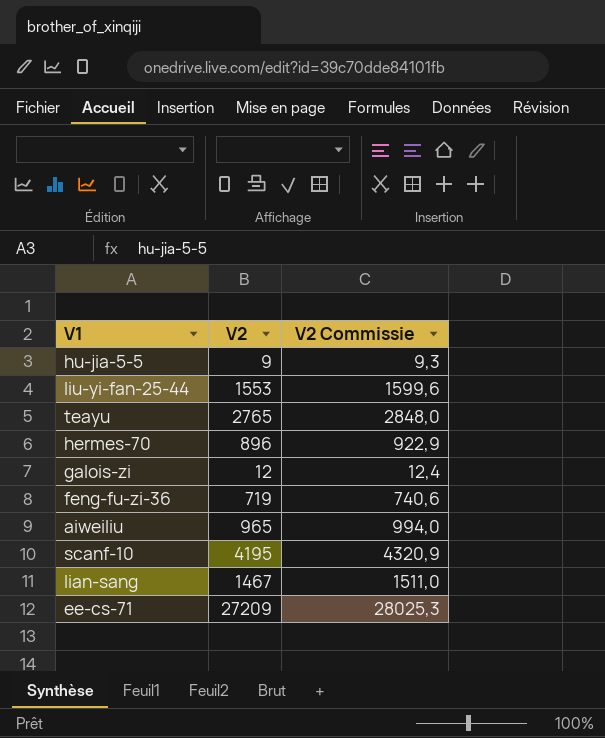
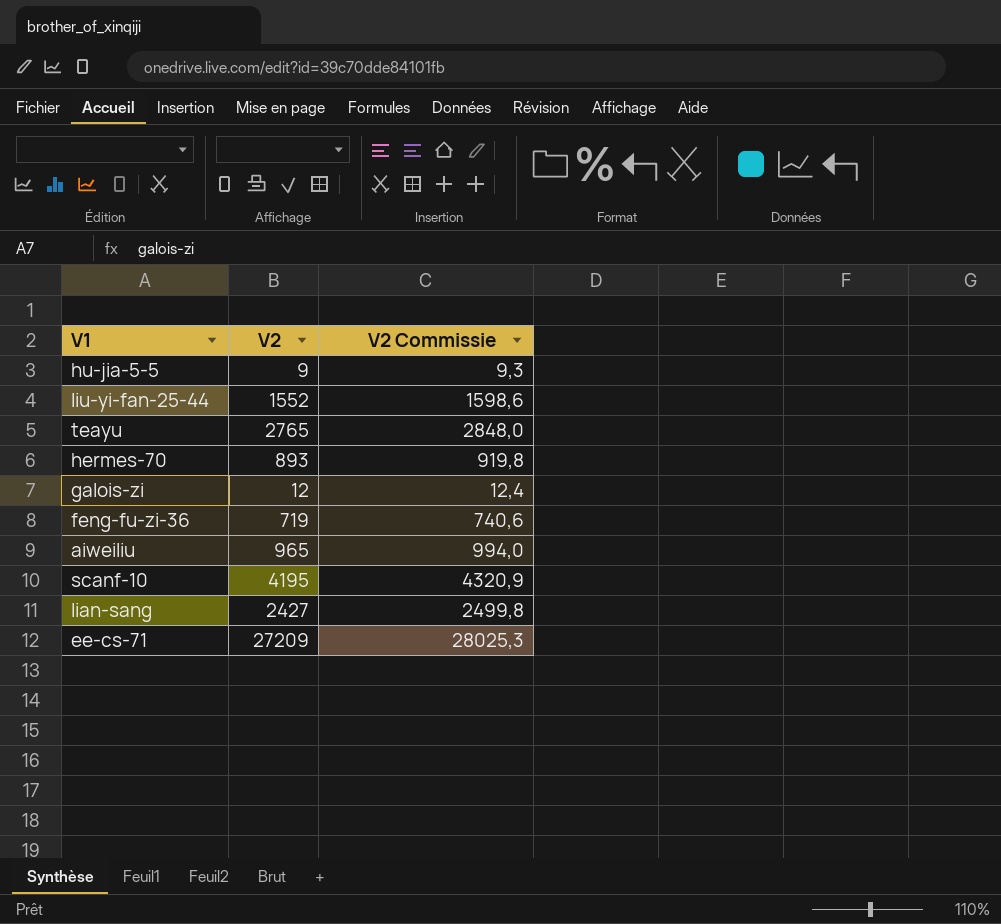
liu-yi-fan-25-44 | V2: 1553 -> 1552
liu-yi-fan-25-44 | V2 Commissie: 1599,6 -> 1598,6
hermes-70 | V2: 896 -> 893
hermes-70 | V2 Commissie: 922,9 -> 919,8
lian-sang | V2: 1467 -> 2427
lian-sang | V2 Commissie: 1511,0 -> 2499,8

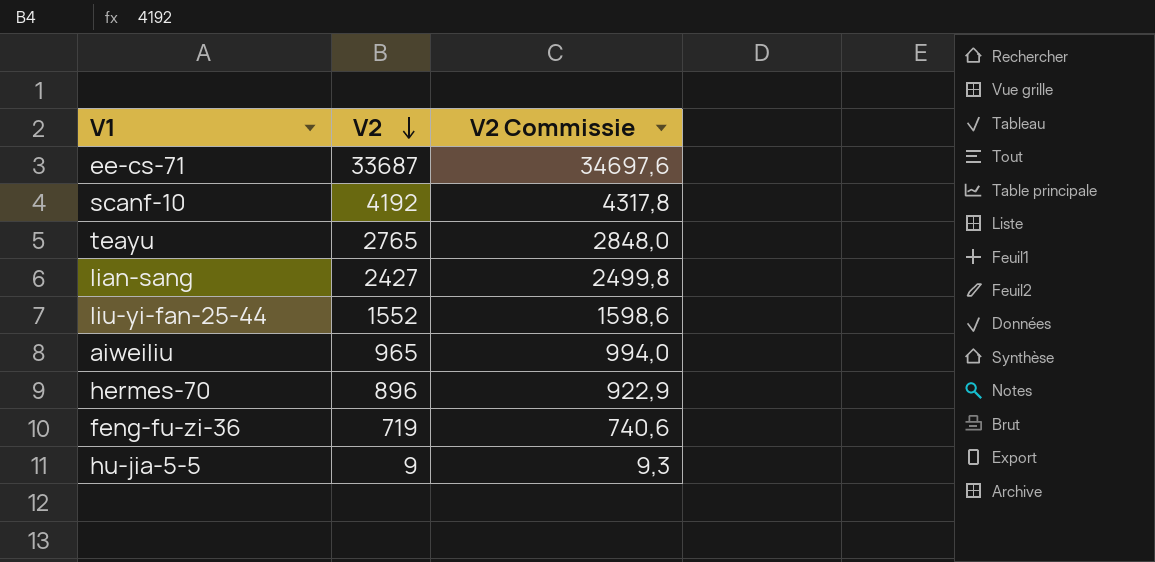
row order: none -> V2 descending
row galois-zi: 12 | 12,4 -> none
ee-cs-71 | V2: 27209 -> 33687
ee-cs-71 | V2 Commissie: 28025,3 -> 34697,6
scanf-10 | V2: 4195 -> 4192
scanf-10 | V2 Commissie: 4320,9 -> 4317,8
hermes-70 | V2: 893 -> 896
hermes-70 | V2 Commissie: 919,8 -> 922,9

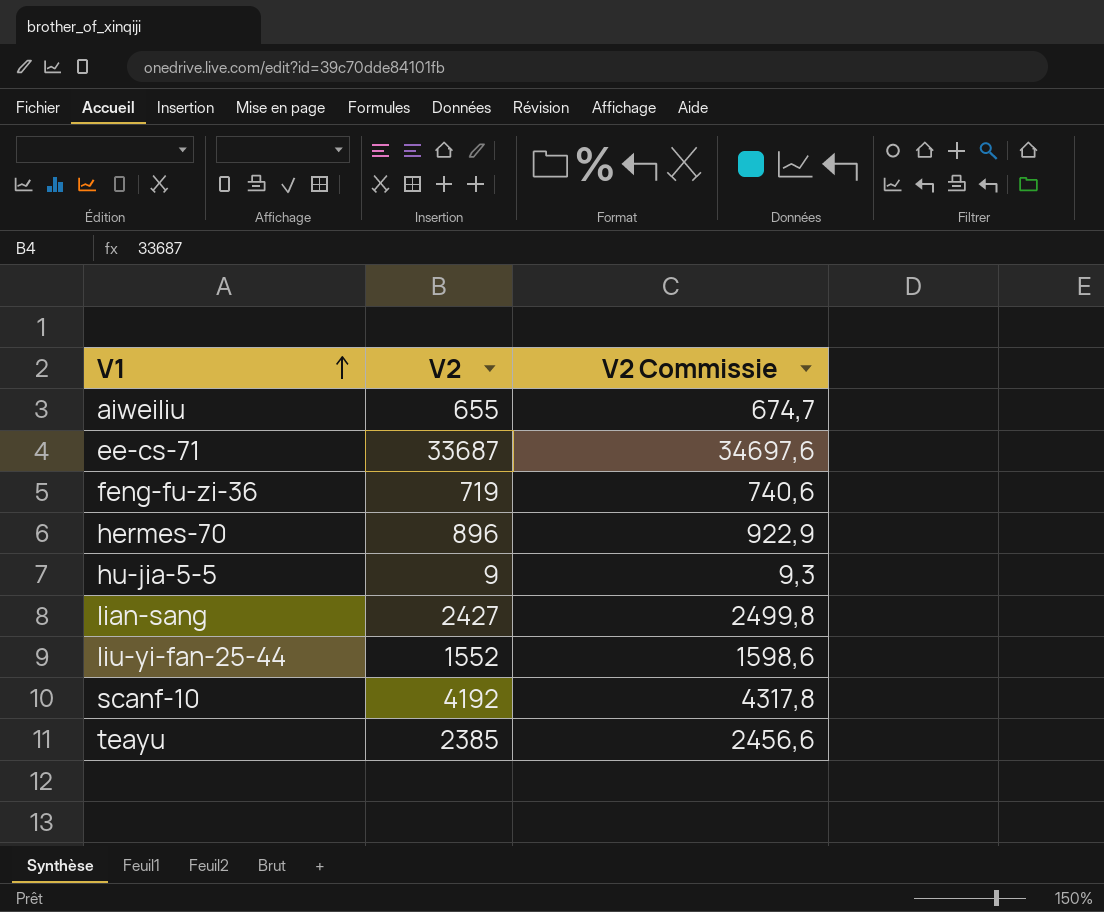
row order: V2 descending -> V1 ascending
aiweiliu | V2: 965 -> 655
aiweiliu | V2 Commissie: 994,0 -> 674,7
teayu | V2: 2765 -> 2385
teayu | V2 Commissie: 2848,0 -> 2456,6

